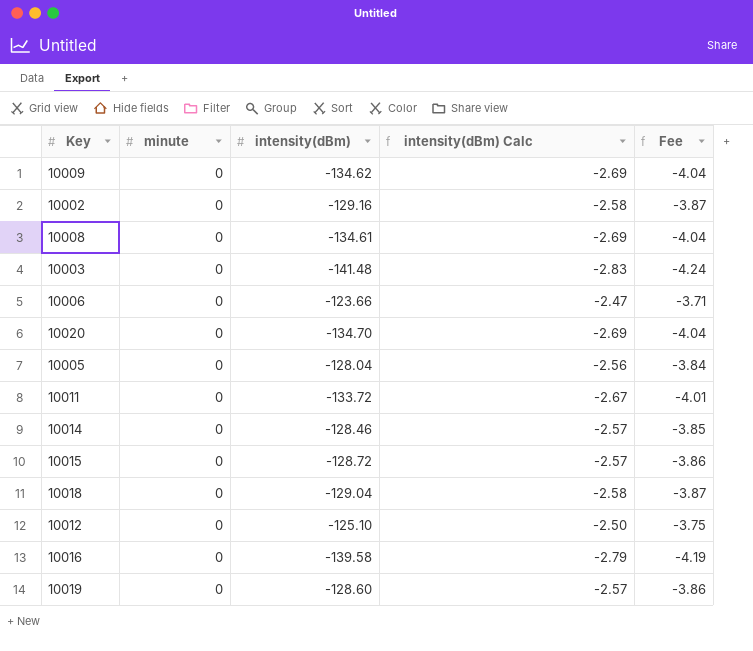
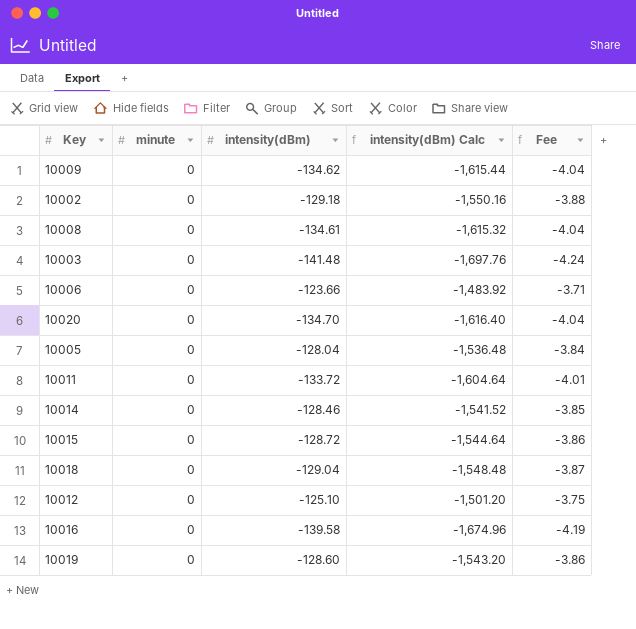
column intensity(dBm) Calc | formula: [intensity(dBm)] * 0.02 -> [intensity(dBm)] * 12
10002 | intensity(dBm): -129.16 -> -129.18
10002 | Fee: -3.87 -> -3.88

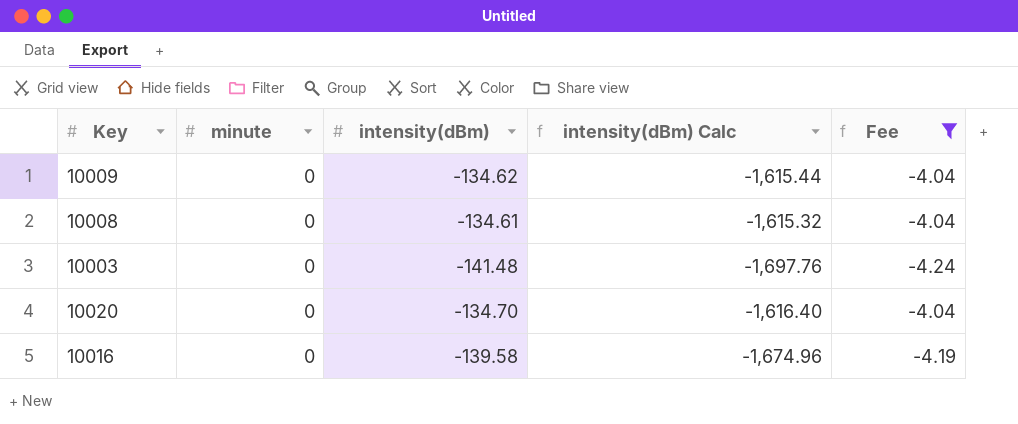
filter: none -> Fee <= -4.04

